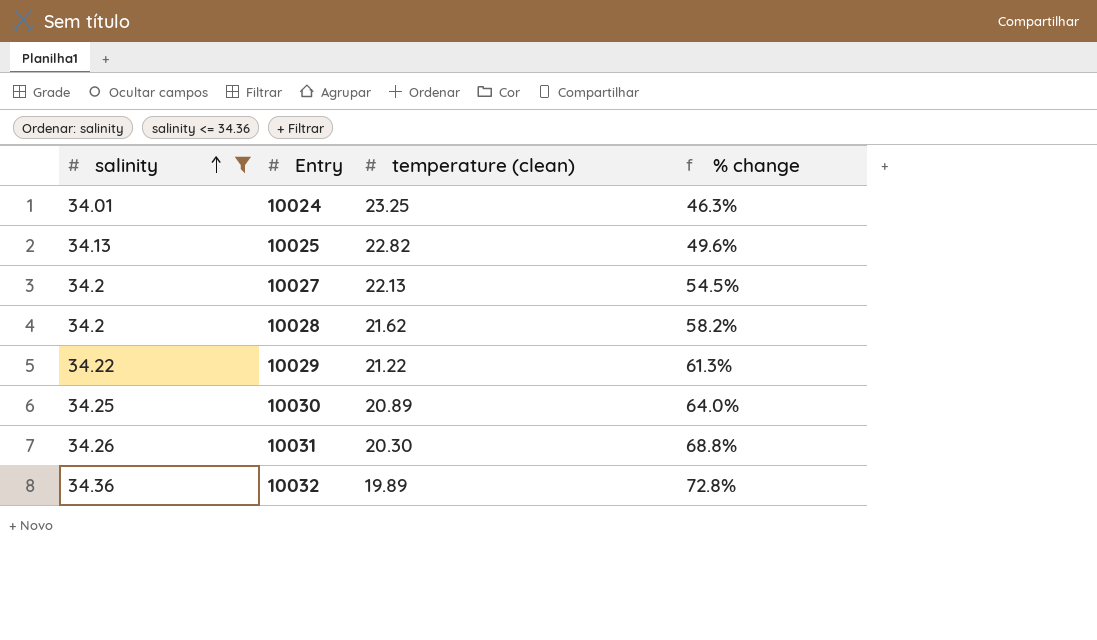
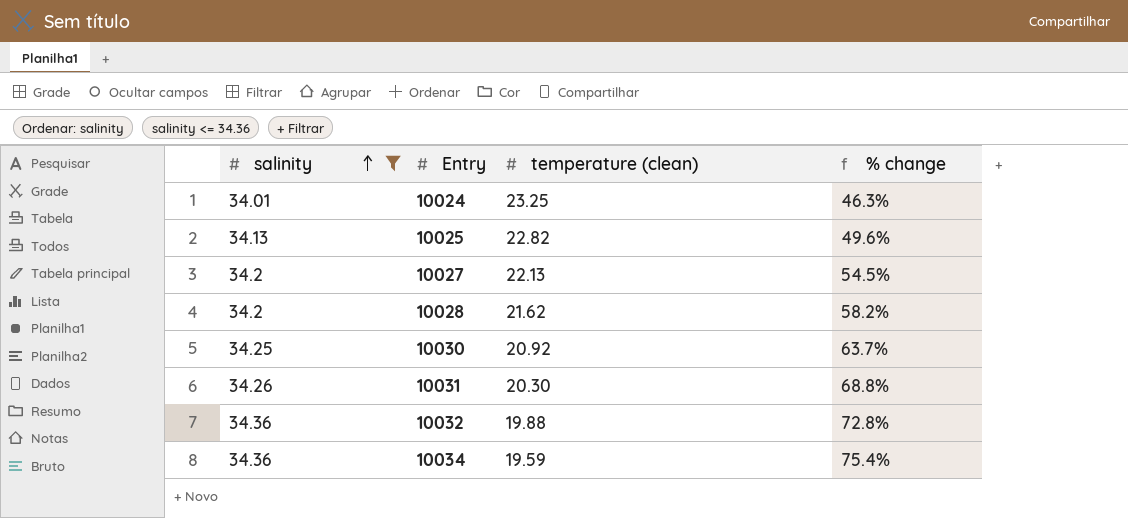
row 10029: 34.22 | 21.22 | 61.3% -> none
10030 | temperature (clean): 20.89 -> 20.92
10030 | % change: 64.0% -> 63.7%
10032 | temperature (clean): 19.89 -> 19.88
row 10034: none -> 34.36 | 19.59 | 75.4%

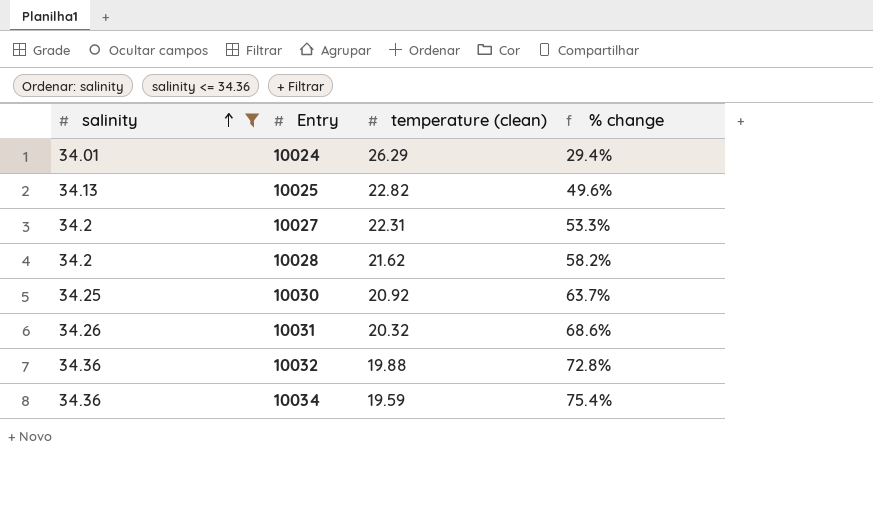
10024 | temperature (clean): 23.25 -> 26.29
10024 | % change: 46.3% -> 29.4%
10027 | temperature (clean): 22.13 -> 22.31
10027 | % change: 54.5% -> 53.3%
10031 | temperature (clean): 20.30 -> 20.32
10031 | % change: 68.8% -> 68.6%

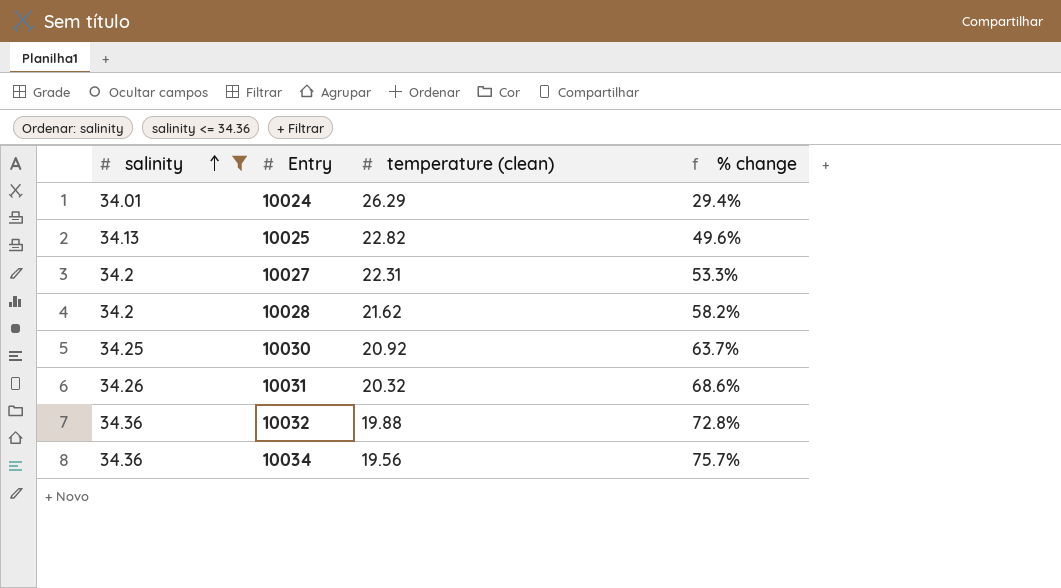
10034 | temperature (clean): 19.59 -> 19.56
10034 | % change: 75.4% -> 75.7%

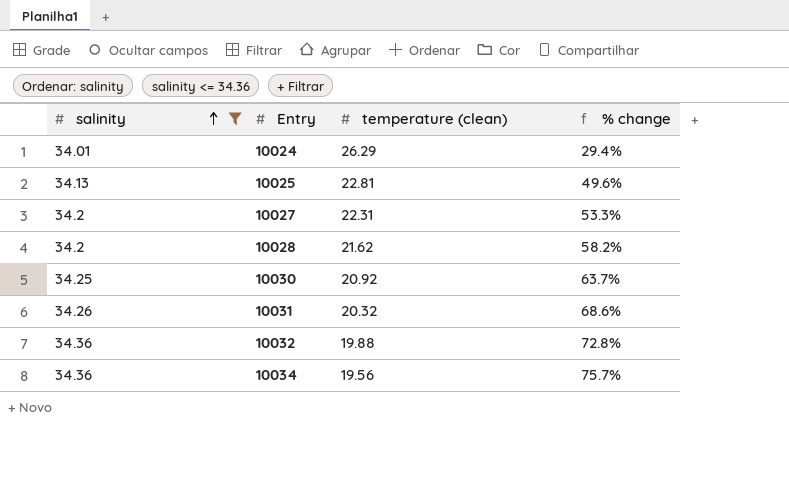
10025 | temperature (clean): 22.82 -> 22.81

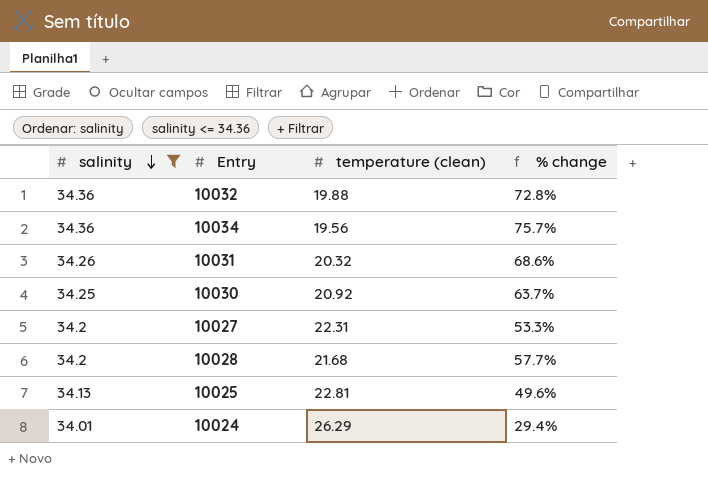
row order: salinity ascending -> salinity descending
10028 | temperature (clean): 21.62 -> 21.68
10028 | % change: 58.2% -> 57.7%

